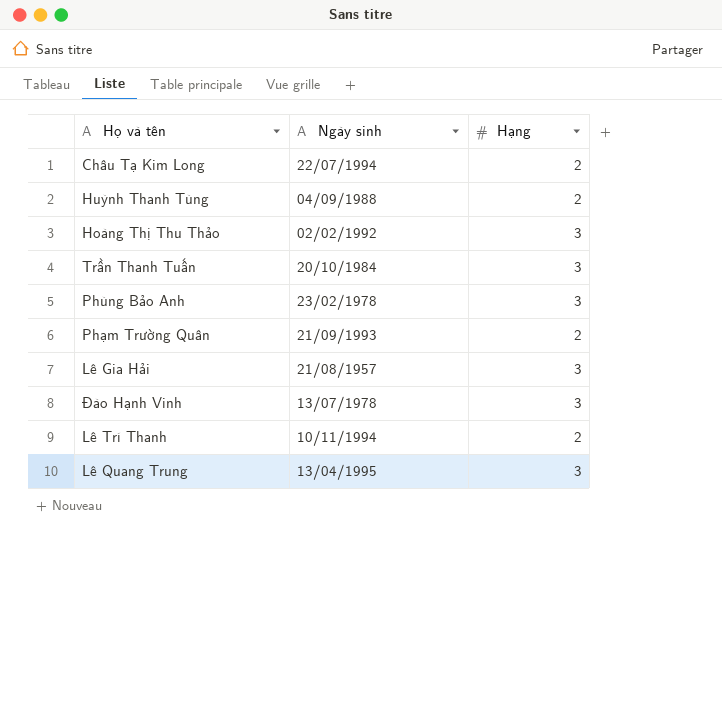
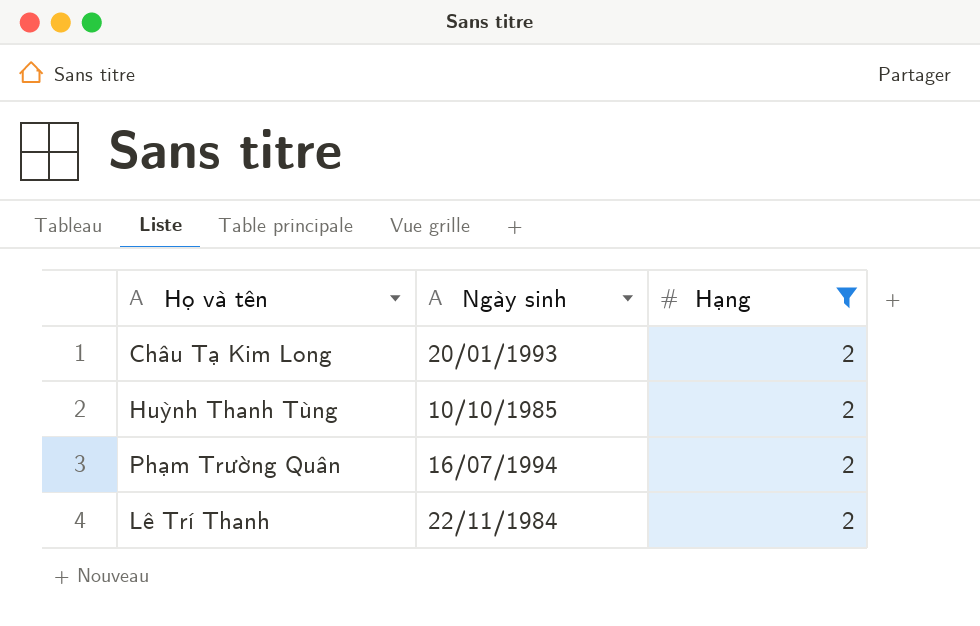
filter: none -> Hạng = 2
Châu Tạ Kim Long | Ngày sinh: 22/07/1994 -> 20/01/1993
Huỳnh Thanh Tùng | Ngày sinh: 04/09/1988 -> 10/10/1985
Phạm Trường Quân | Ngày sinh: 21/09/1993 -> 16/07/1994
Lê Trí Thanh | Ngày sinh: 10/11/1994 -> 22/11/1984

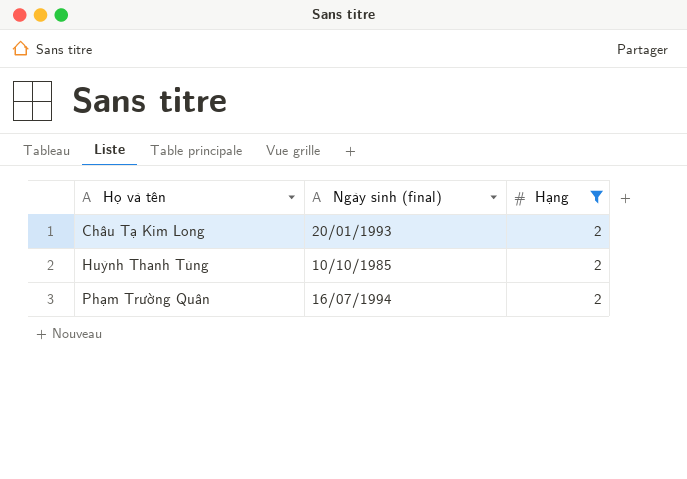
column name: Ngày sinh -> Ngày sinh (final)
row Lê Trí Thanh: 22/11/1984 | 2 -> none

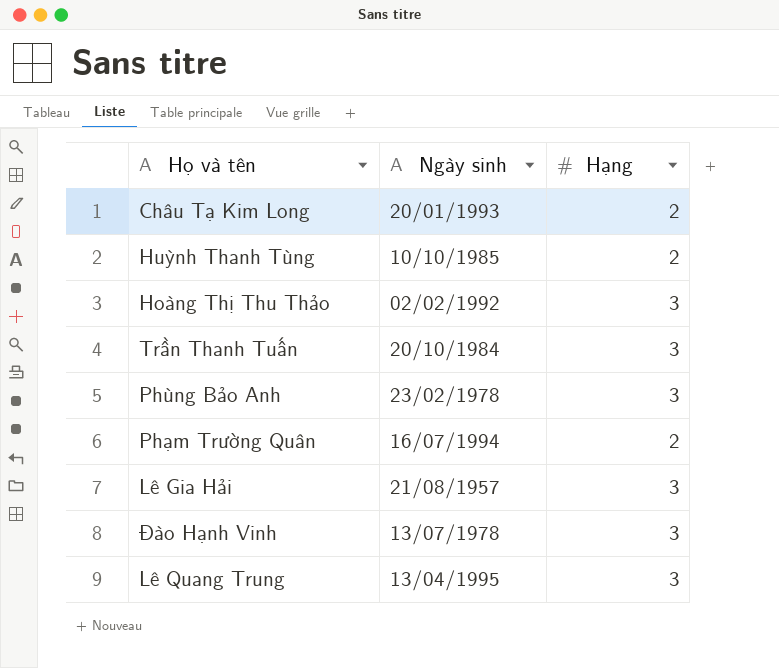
filter: Hạng = 2 -> none
column name: Ngày sinh (final) -> Ngày sinh

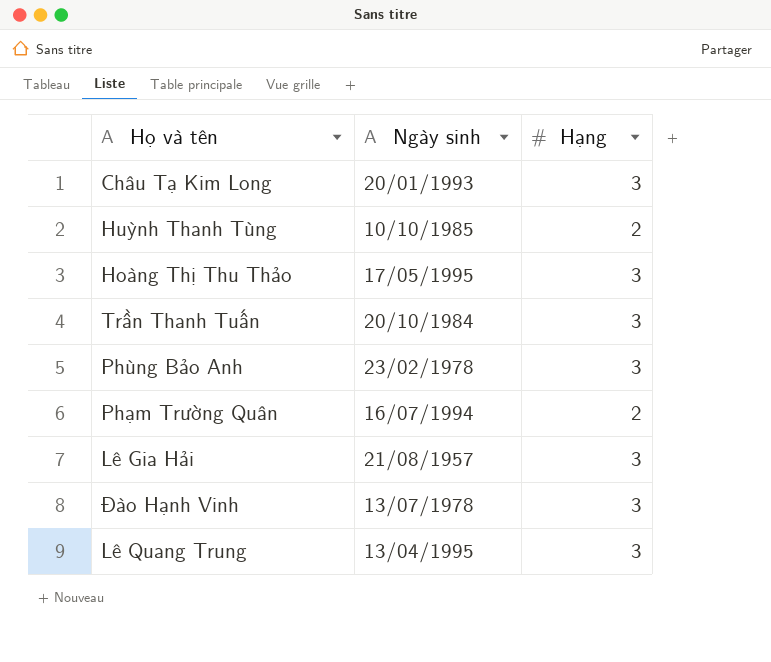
Châu Tạ Kim Long | Hạng: 2 -> 3
Hoàng Thị Thu Thảo | Ngày sinh: 02/02/1992 -> 17/05/1995

